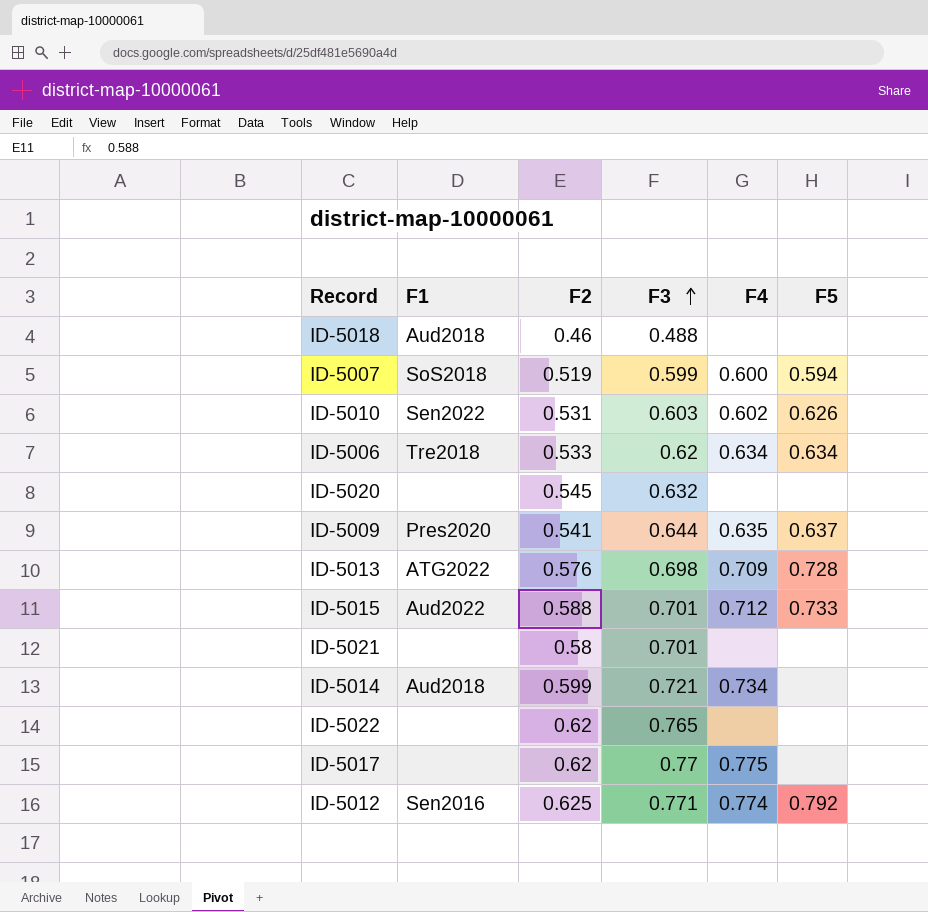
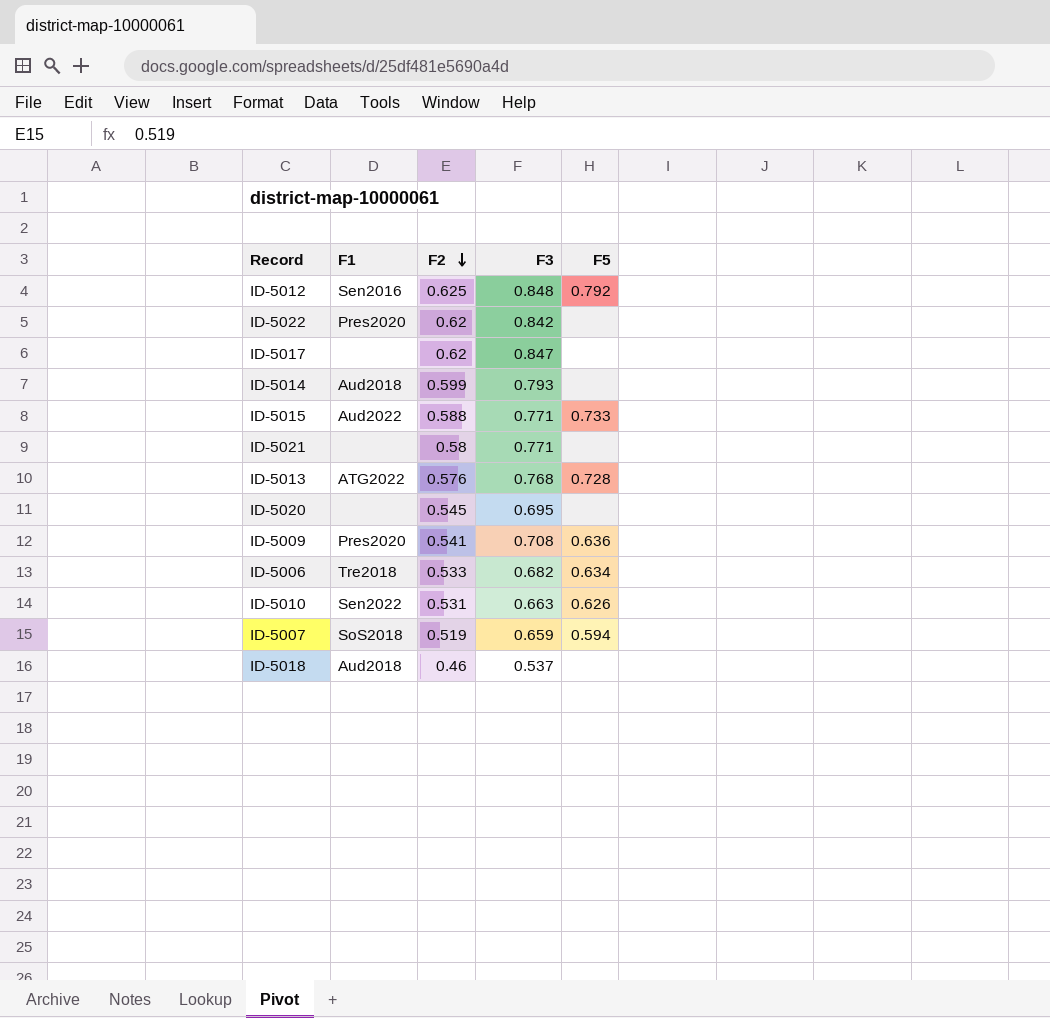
row order: F3 ascending -> F2 descending
column F4 | position: 5 -> none
ID-5012 | F3: 0.771 -> 0.848
ID-5022 | F1: none -> Pres2020
ID-5022 | F3: 0.765 -> 0.842
ID-5017 | F3: 0.77 -> 0.847
ID-5014 | F3: 0.721 -> 0.793
ID-5015 | F3: 0.701 -> 0.771
ID-5021 | F3: 0.701 -> 0.771
ID-5013 | F3: 0.698 -> 0.768
ID-5020 | F3: 0.632 -> 0.695
ID-5009 | F3: 0.644 -> 0.708
ID-5009 | F5: 0.637 -> 0.636
ID-5006 | F3: 0.62 -> 0.682
ID-5010 | F3: 0.603 -> 0.663
ID-5007 | F3: 0.599 -> 0.659
ID-5018 | F3: 0.488 -> 0.537

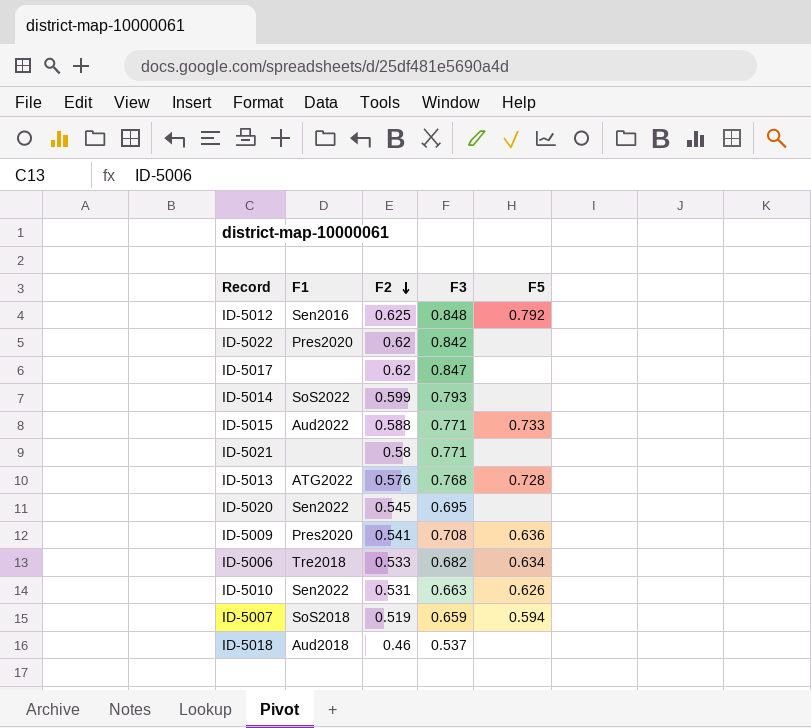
ID-5014 | F1: Aud2018 -> SoS2022
ID-5020 | F1: none -> Sen2022

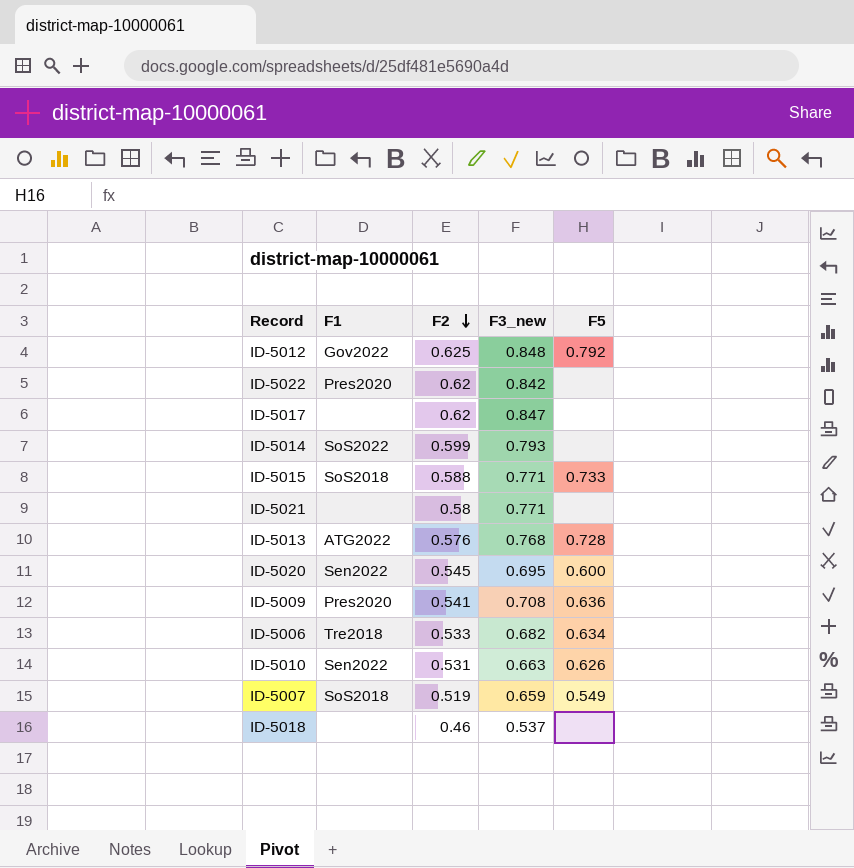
column name: F3 -> F3_new
ID-5012 | F1: Sen2016 -> Gov2022
ID-5015 | F1: Aud2022 -> SoS2018
ID-5020 | F5: none -> 0.600
ID-5007 | F5: 0.594 -> 0.549
ID-5018 | F1: Aud2018 -> none

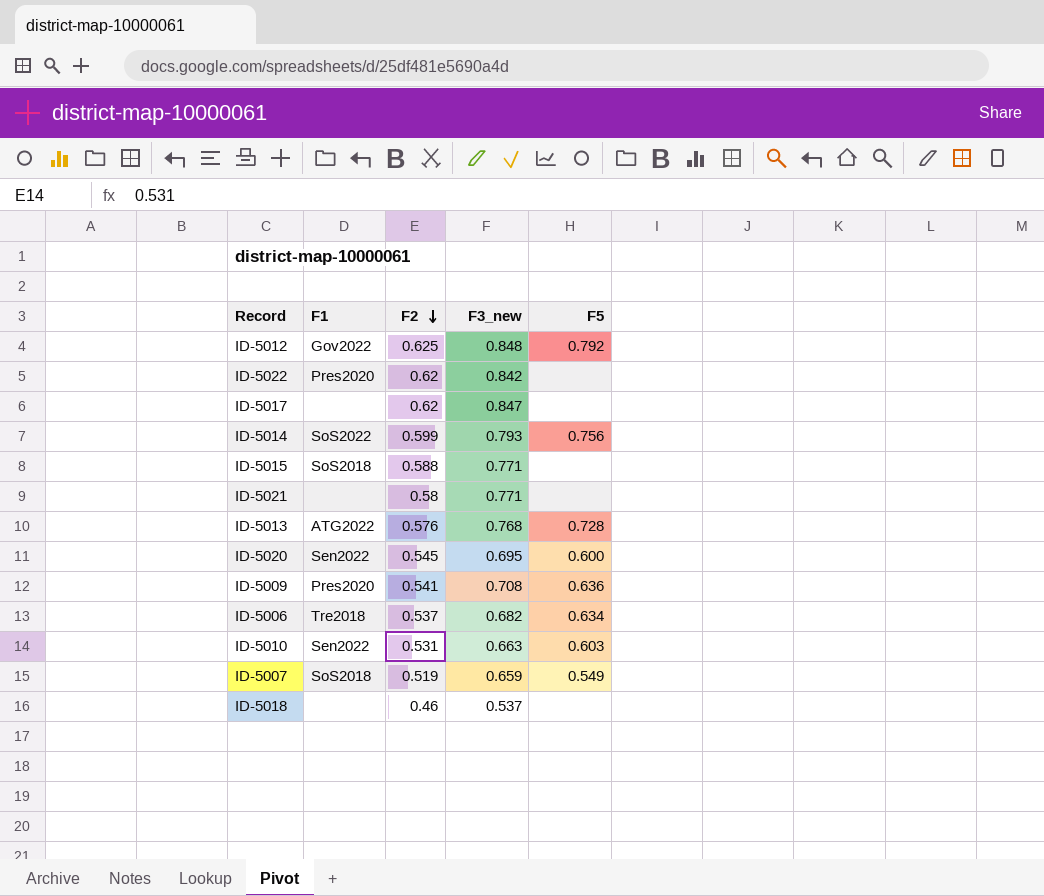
ID-5014 | F5: none -> 0.756
ID-5015 | F5: 0.733 -> none
ID-5006 | F2: 0.533 -> 0.537
ID-5010 | F5: 0.626 -> 0.603

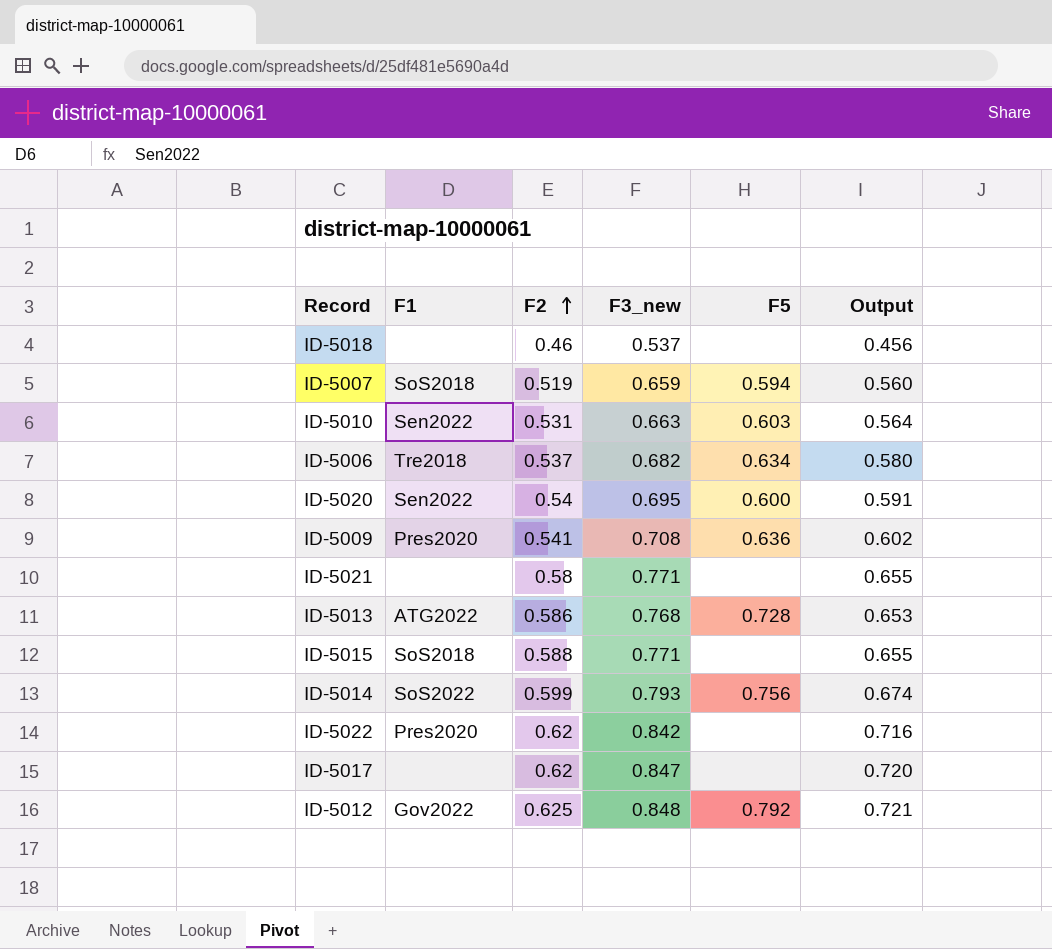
row order: F2 descending -> F2 ascending
column Output | formula: none -> [F3_new] * 0.85
ID-5007 | F5: 0.549 -> 0.594
ID-5020 | F2: 0.545 -> 0.54
ID-5013 | F2: 0.576 -> 0.586

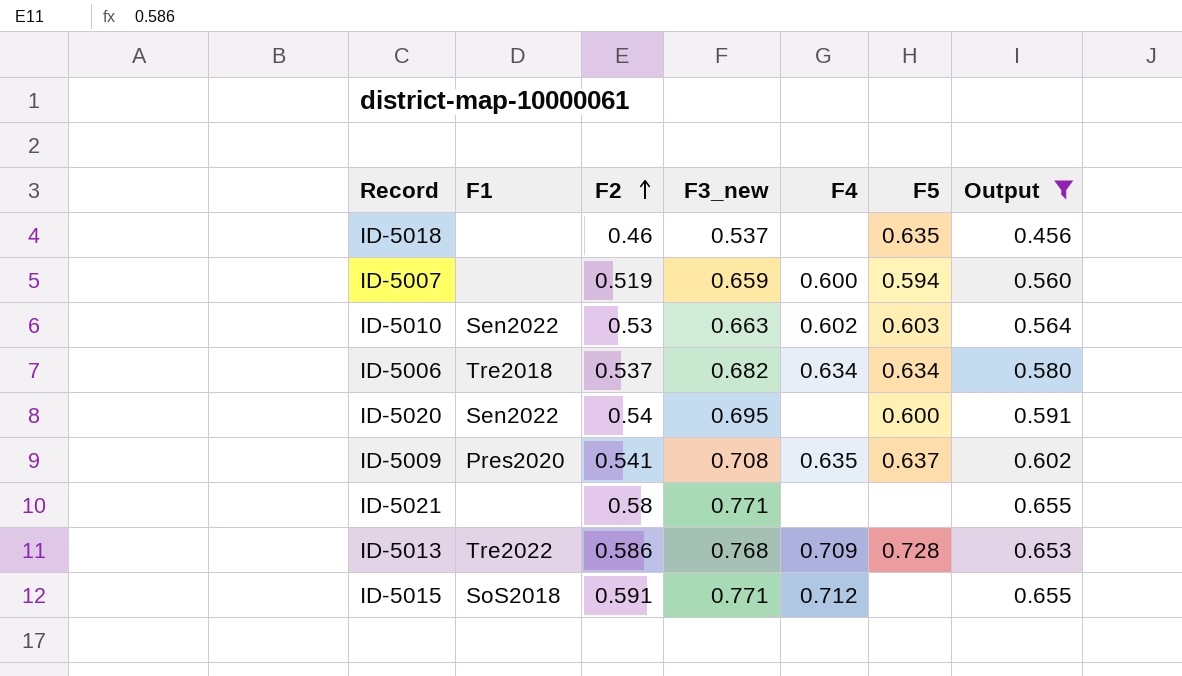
filter: none -> Output <= 0.655
column F4 | position: none -> 5
ID-5018 | F5: none -> 0.635
ID-5007 | F1: SoS2018 -> none
ID-5010 | F2: 0.531 -> 0.53
ID-5009 | F5: 0.636 -> 0.637
ID-5013 | F1: ATG2022 -> Tre2022
ID-5015 | F2: 0.588 -> 0.591

